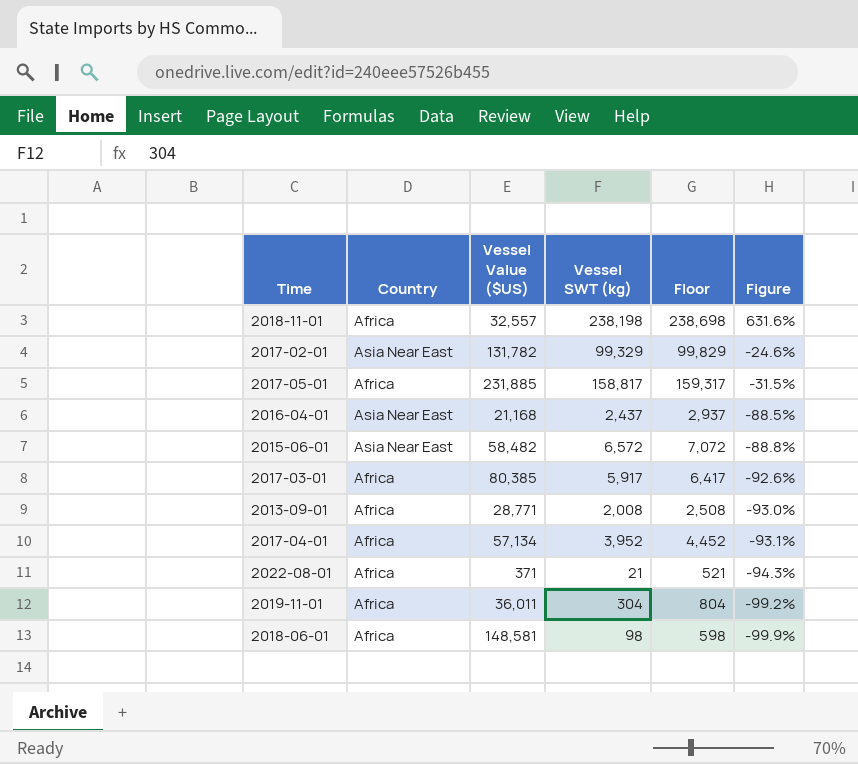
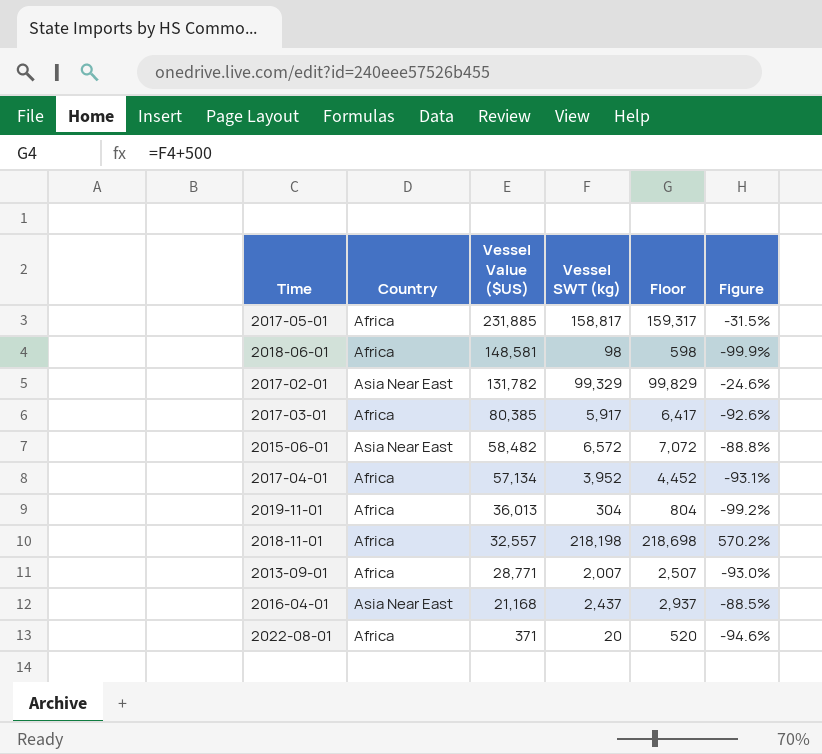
row order: Figure descending -> Vessel Value ($US) descending
2019-11-01 | Vessel Value ($US): 36,011 -> 36,013
2018-11-01 | Vessel SWT (kg): 238,198 -> 218,198
2018-11-01 | Floor: 238,698 -> 218,698
2018-11-01 | Figure: 631.6% -> 570.2%
2013-09-01 | Vessel SWT (kg): 2,008 -> 2,007
2013-09-01 | Floor: 2,508 -> 2,507
2022-08-01 | Vessel SWT (kg): 21 -> 20
2022-08-01 | Floor: 521 -> 520
2022-08-01 | Figure: -94.3% -> -94.6%

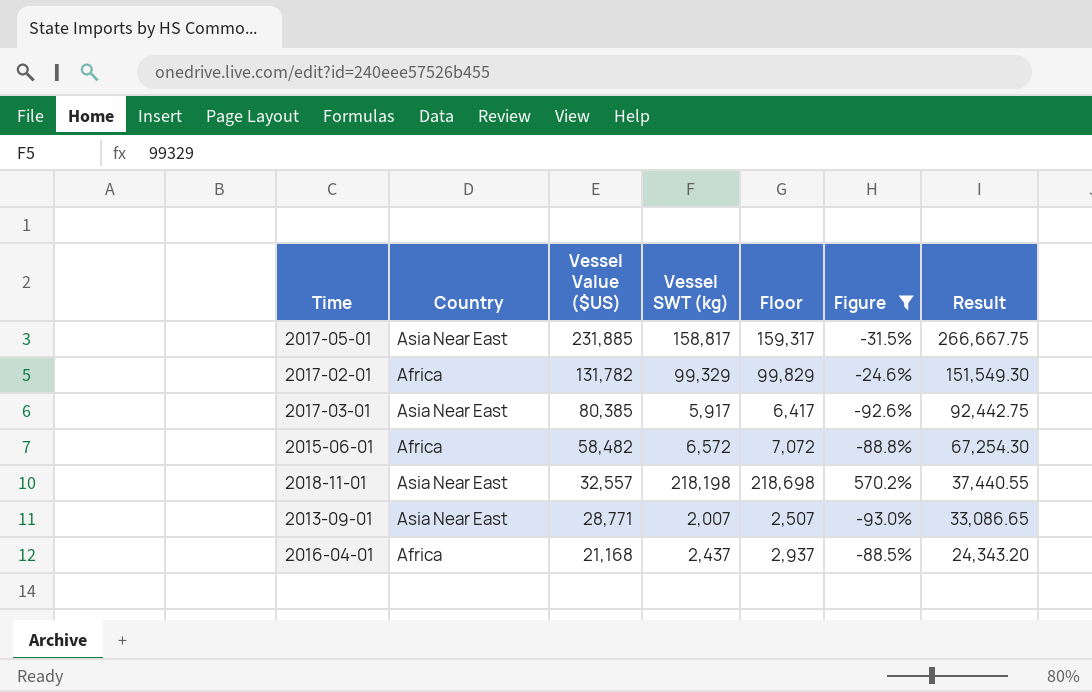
filter: none -> Figure >= -93.0%
column Result | formula: none -> [Vessel Value ($US)] * 1.15
2017-05-01 | Country: Africa -> Asia Near East
2017-02-01 | Country: Asia Near East -> Africa
2017-03-01 | Country: Africa -> Asia Near East
2015-06-01 | Country: Asia Near East -> Africa
2018-11-01 | Country: Africa -> Asia Near East
2013-09-01 | Country: Africa -> Asia Near East
2016-04-01 | Country: Asia Near East -> Africa

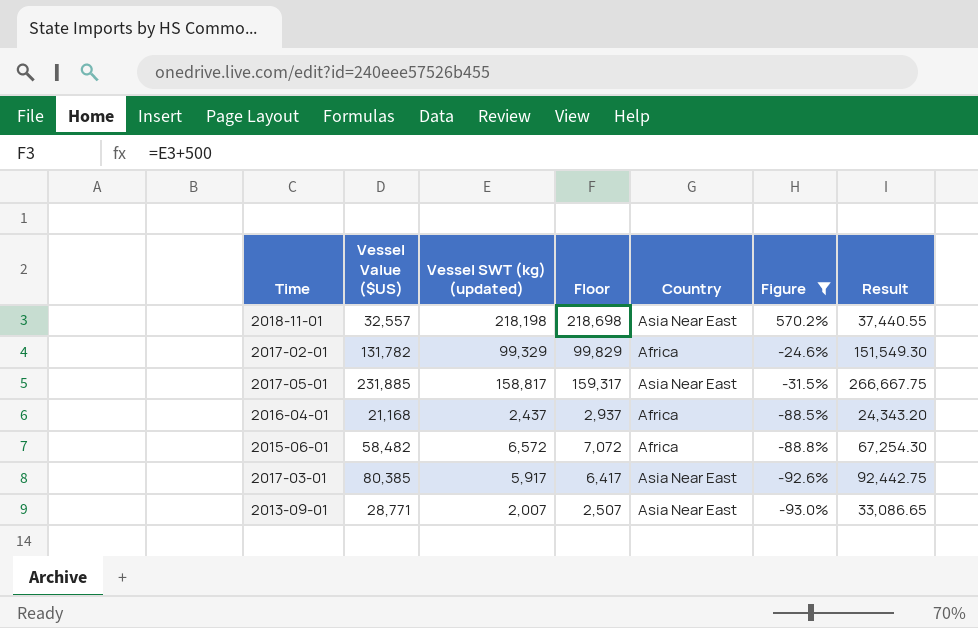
row order: Vessel Value ($US) descending -> Figure descending
column name: Vessel SWT (kg) -> Vessel SWT (kg) (updated)
column Country | position: 2 -> 5

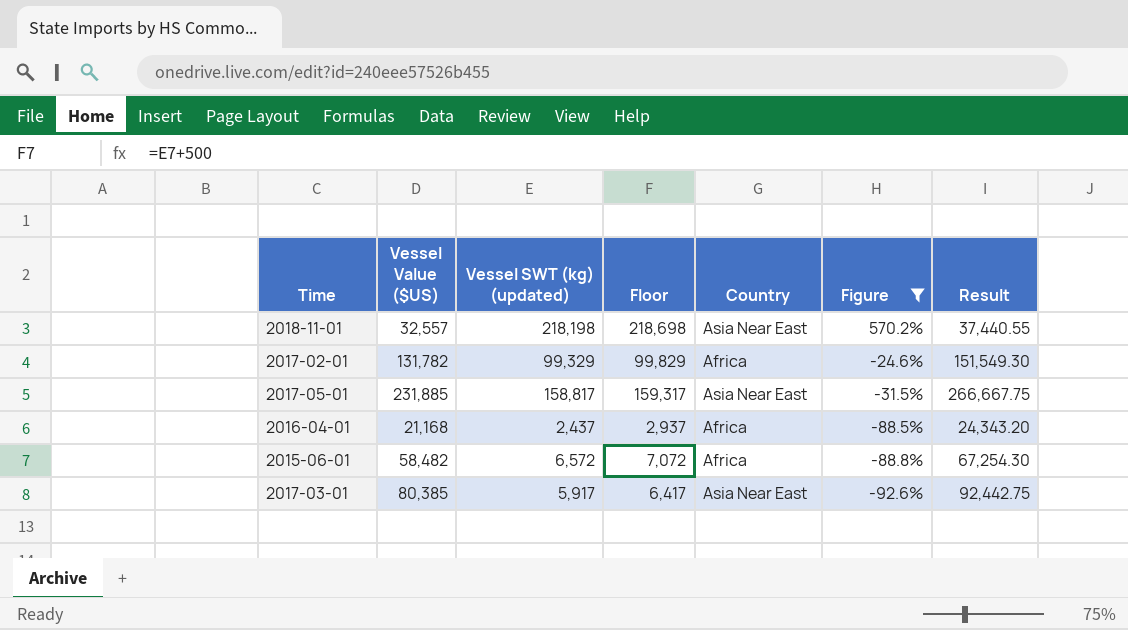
row 2013-09-01: 28,771 | 2,007 | 2,507 | Asia Near East | -93.0% | 33,086.65 -> none

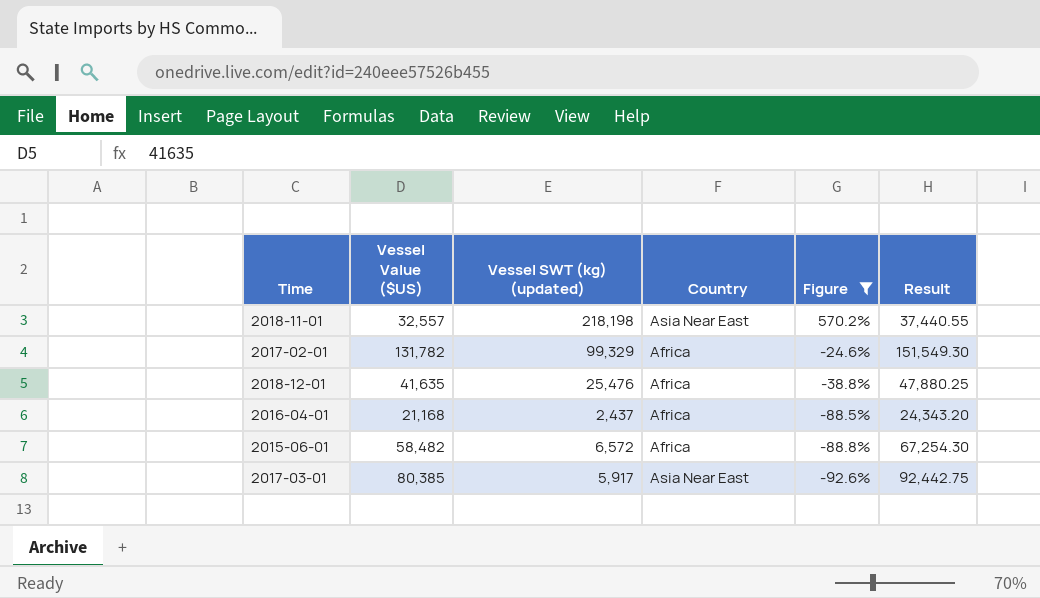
column Floor | formula: [Vessel SWT (kg) (updated)] + 500 -> none
row 2017-05-01: 231,885 | 158,817 | 159,317 | Asia Near East | -31.5% | 266,667.75 -> none
row 2018-12-01: none -> 41,635 | 25,476 | Africa | -38.8% | 47,880.25

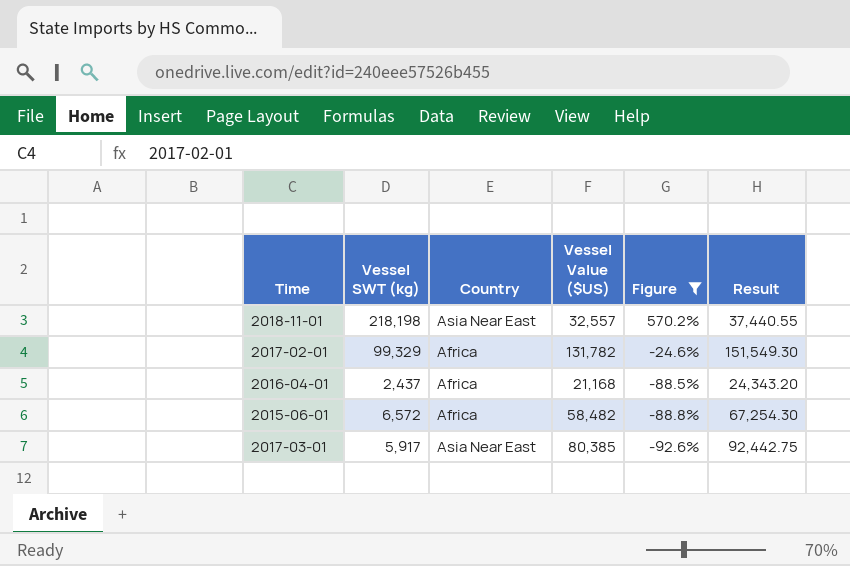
column name: Vessel SWT (kg) (updated) -> Vessel SWT (kg)
column Vessel Value ($US) | position: 2 -> 4
row 2018-12-01: 41,635 | 25,476 | Africa | -38.8% | 47,880.25 -> none

